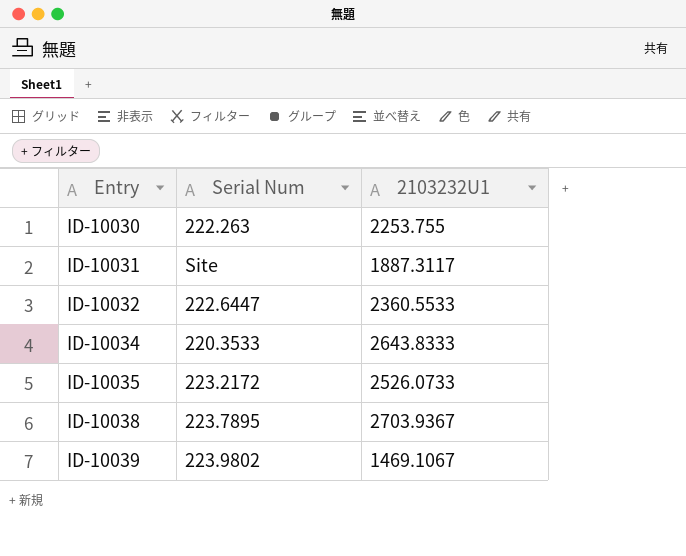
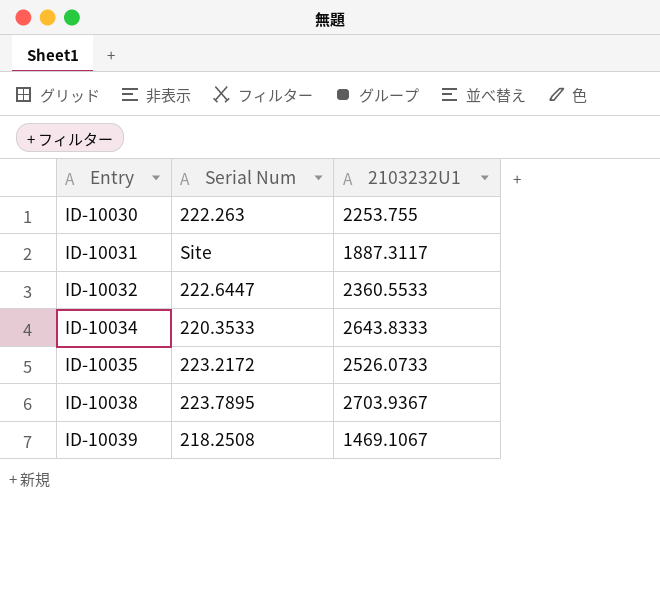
ID-10039 | Serial Num: 223.9802 -> 218.2508

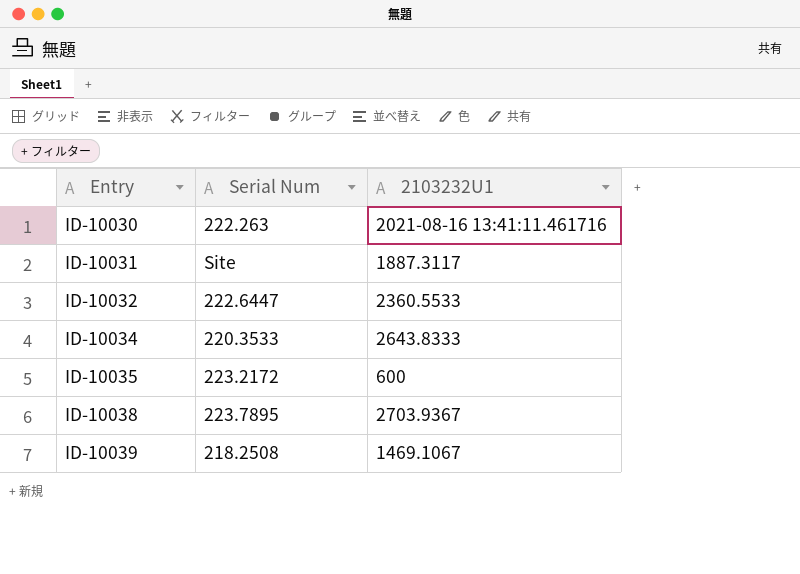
ID-10030 | 2103232U1: 2253.755 -> 2021-08-16 13:41:11.461716
ID-10035 | 2103232U1: 2526.0733 -> 600

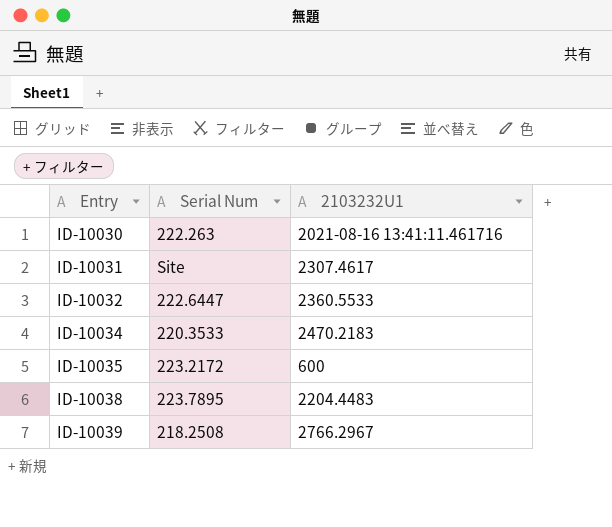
ID-10031 | 2103232U1: 1887.3117 -> 2307.4617
ID-10034 | 2103232U1: 2643.8333 -> 2470.2183
ID-10038 | 2103232U1: 2703.9367 -> 2204.4483
ID-10039 | 2103232U1: 1469.1067 -> 2766.2967

